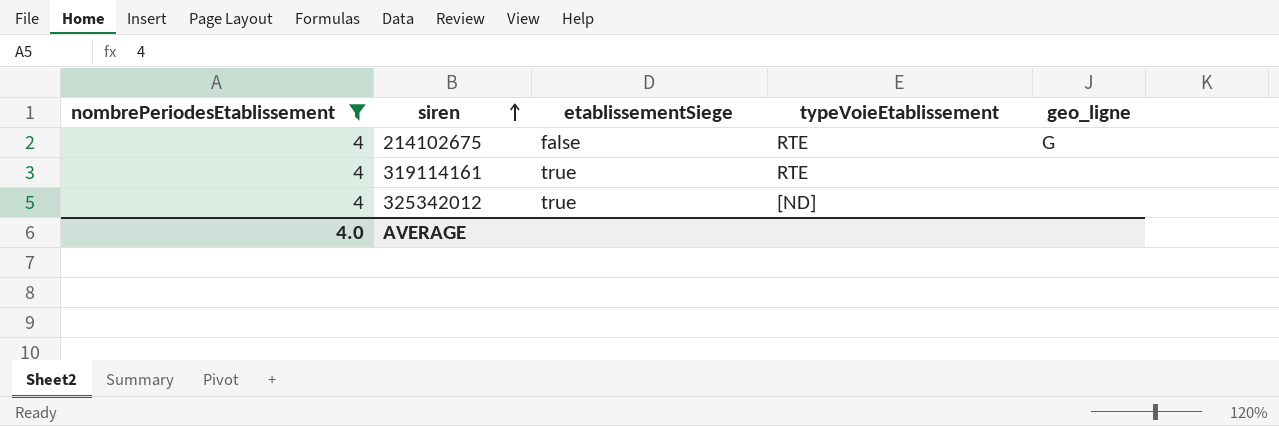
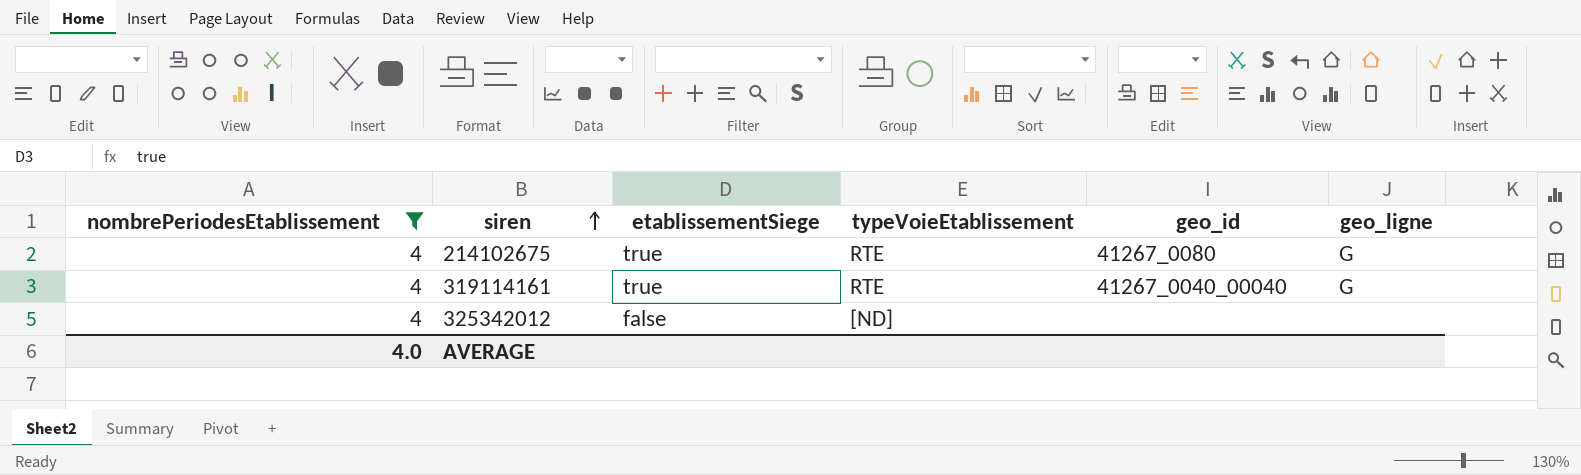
column geo_id | position: none -> 5
214102675 | etablissementSiege: false -> true
319114161 | geo_ligne: none -> G
325342012 | etablissementSiege: true -> false

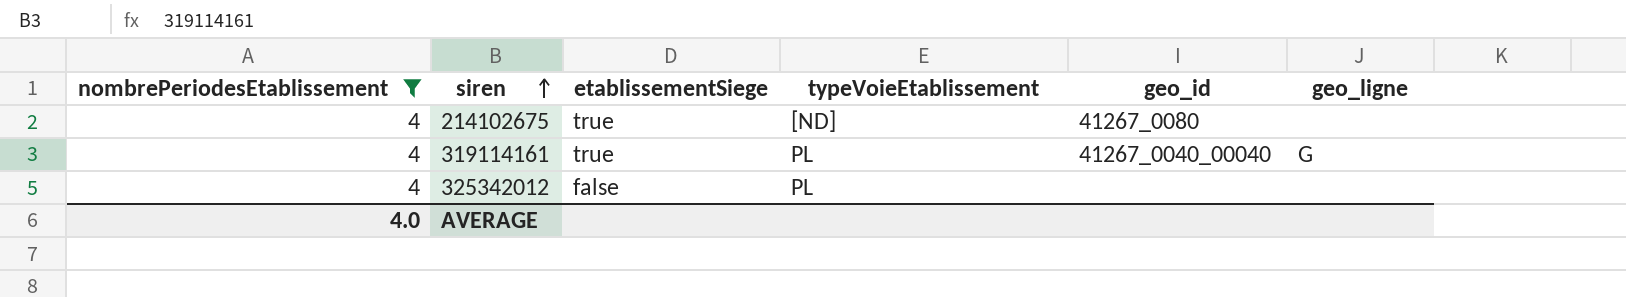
214102675 | typeVoieEtablissement: RTE -> [ND]
214102675 | geo_ligne: G -> none
319114161 | typeVoieEtablissement: RTE -> PL
325342012 | typeVoieEtablissement: [ND] -> PL

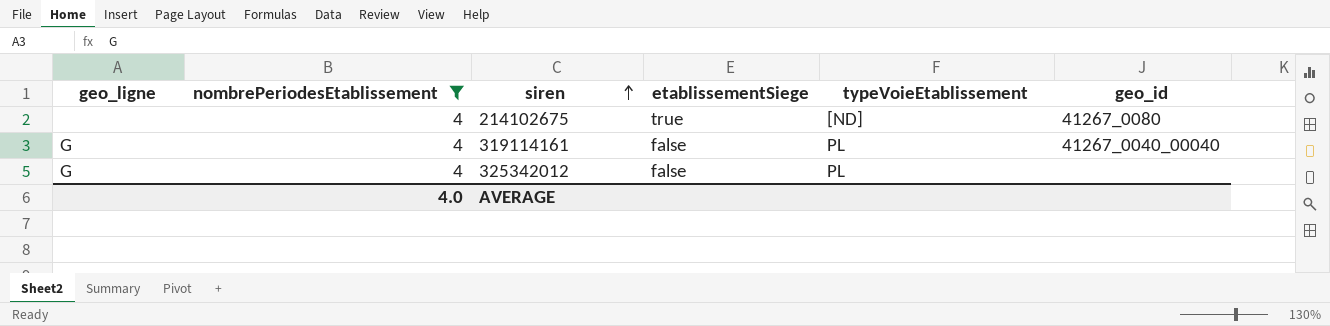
column geo_ligne | position: 6 -> 1
319114161 | etablissementSiege: true -> false
325342012 | geo_ligne: none -> G

